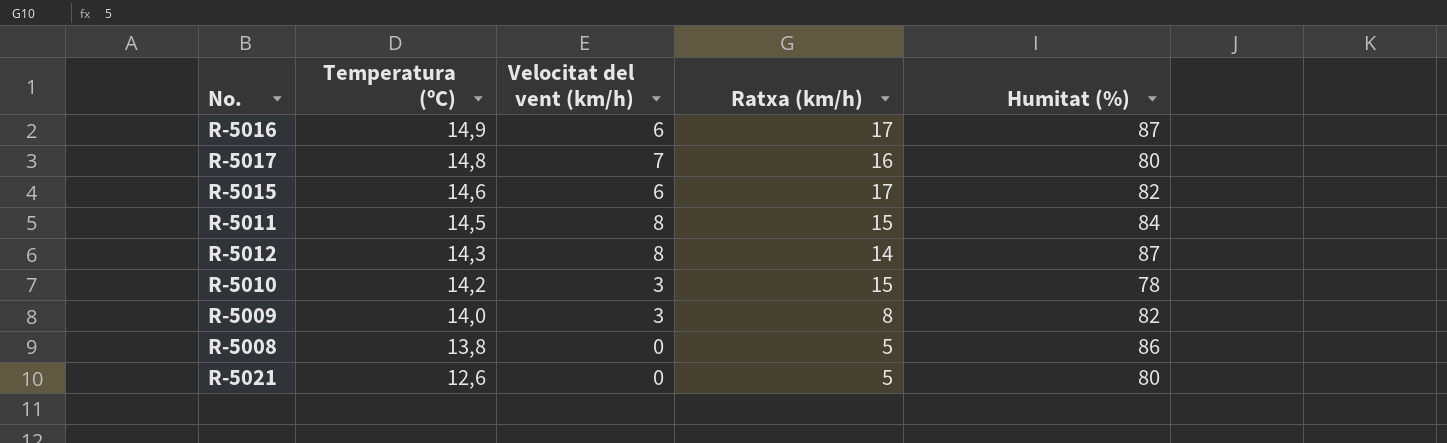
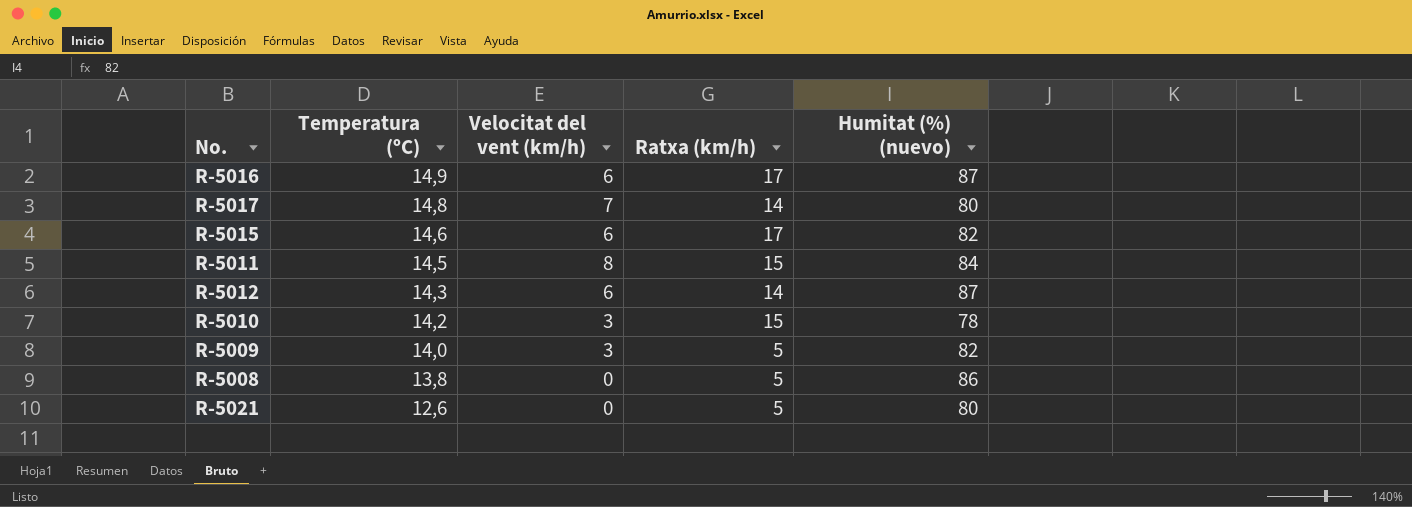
column name: Humitat (%) -> Humitat (%) (nuevo)
R-5017 | Ratxa (km/h): 16 -> 14
R-5012 | Velocitat del vent (km/h): 8 -> 6
R-5009 | Ratxa (km/h): 8 -> 5

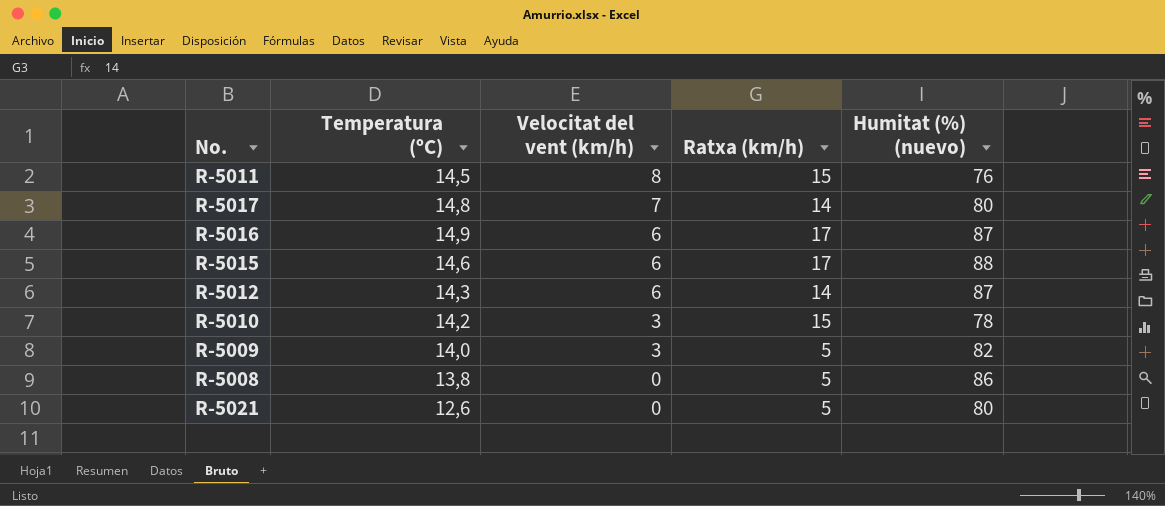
row order: Temperatura (ºC) descending -> Velocitat del vent (km/h) descending
R-5011 | Humitat (%) (nuevo): 84 -> 76
R-5015 | Humitat (%) (nuevo): 82 -> 88

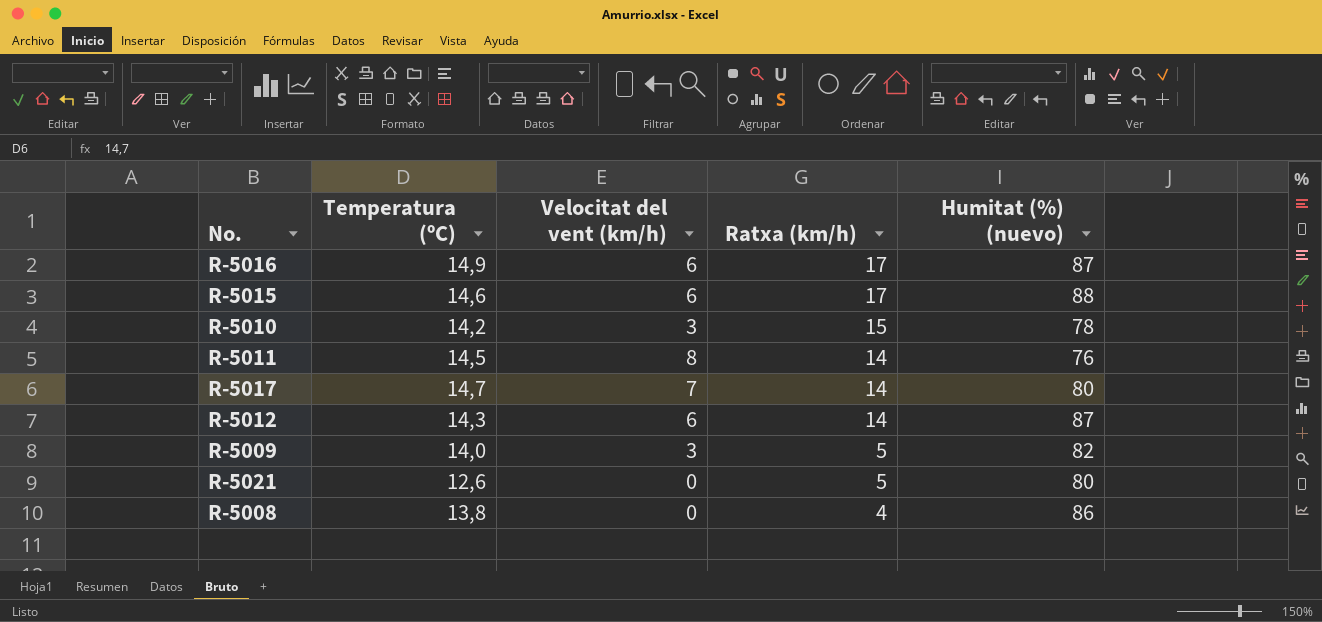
row order: Velocitat del vent (km/h) descending -> Ratxa (km/h) descending
R-5011 | Ratxa (km/h): 15 -> 14
R-5017 | Temperatura (ºC): 14,8 -> 14,7
R-5008 | Ratxa (km/h): 5 -> 4

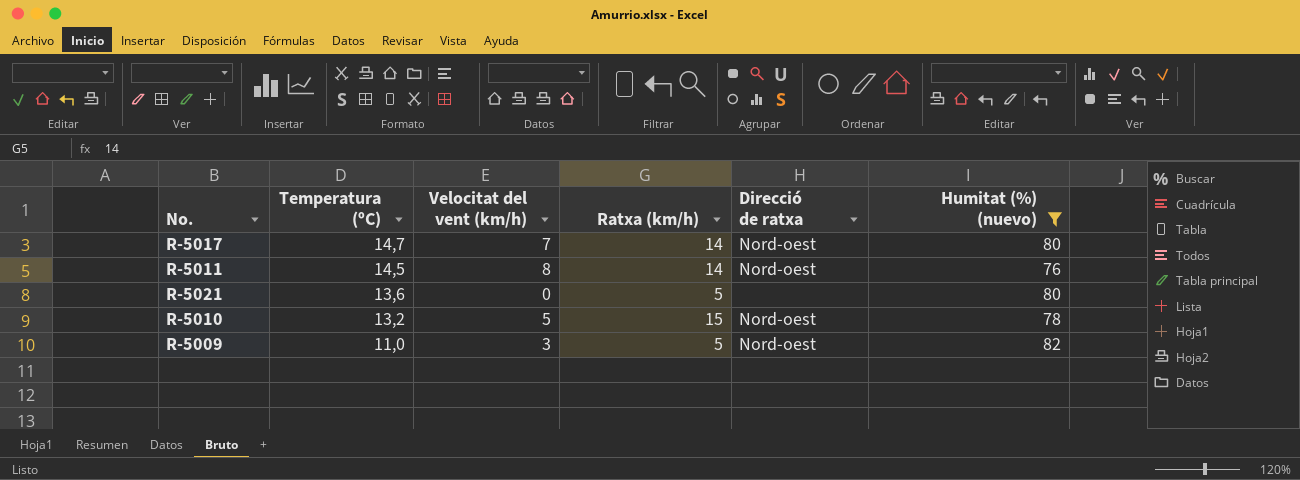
filter: none -> Humitat (%) (nuevo) <= 82
row order: Ratxa (km/h) descending -> Temperatura (ºC) descending
column Direcció de ratxa | position: none -> 5
R-5021 | Temperatura (ºC): 12,6 -> 13,6
R-5010 | Temperatura (ºC): 14,2 -> 13,2
R-5010 | Velocitat del vent (km/h): 3 -> 5
R-5009 | Temperatura (ºC): 14,0 -> 11,0

